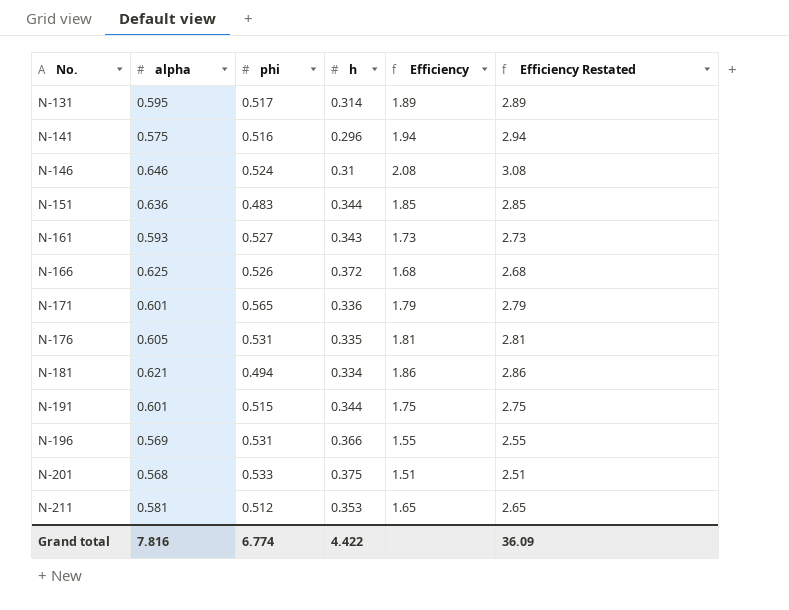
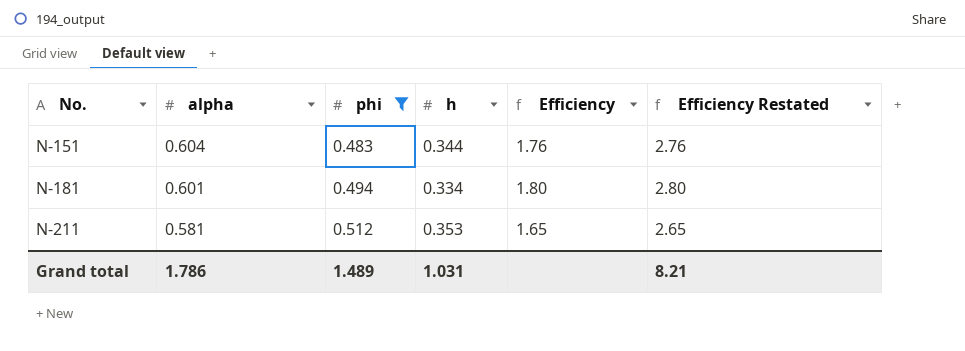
filter: none -> phi <= 0.512
N-151 | alpha: 0.636 -> 0.604
N-151 | Efficiency: 1.85 -> 1.76
N-151 | Efficiency Restated: 2.85 -> 2.76
N-181 | alpha: 0.621 -> 0.601
N-181 | Efficiency: 1.86 -> 1.80
N-181 | Efficiency Restated: 2.86 -> 2.80
Grand total | alpha: 7.816 -> 1.786
Grand total | phi: 6.774 -> 1.489
Grand total | h: 4.422 -> 1.031
Grand total | Efficiency Restated: 36.09 -> 8.21

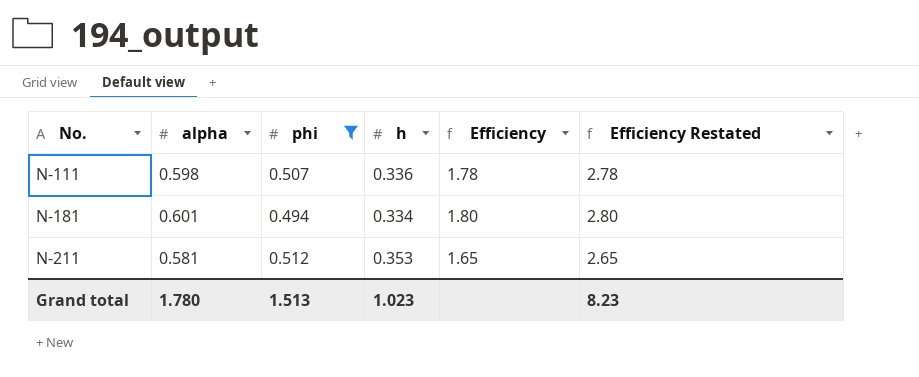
row N-151: 0.604 | 0.483 | 0.344 | 1.76 | 2.76 -> none
row N-111: none -> 0.598 | 0.507 | 0.336 | 1.78 | 2.78
Grand total | alpha: 1.786 -> 1.780
Grand total | phi: 1.489 -> 1.513
Grand total | h: 1.031 -> 1.023
Grand total | Efficiency Restated: 8.21 -> 8.23

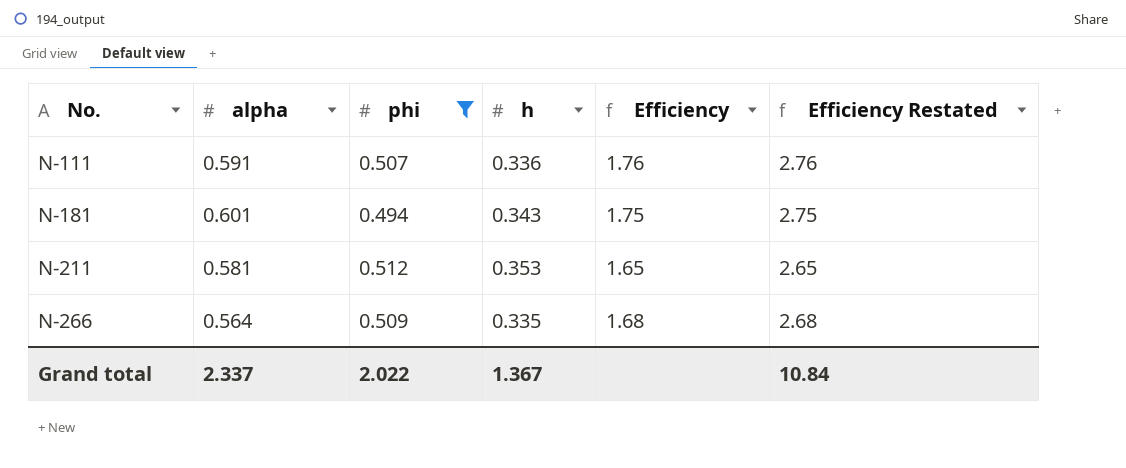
N-111 | alpha: 0.598 -> 0.591
N-111 | Efficiency: 1.78 -> 1.76
N-111 | Efficiency Restated: 2.78 -> 2.76
N-181 | h: 0.334 -> 0.343
N-181 | Efficiency: 1.80 -> 1.75
N-181 | Efficiency Restated: 2.80 -> 2.75
row N-266: none -> 0.564 | 0.509 | 0.335 | 1.68 | 2.68
Grand total | alpha: 1.780 -> 2.337
Grand total | phi: 1.513 -> 2.022
Grand total | h: 1.023 -> 1.367
Grand total | Efficiency Restated: 8.23 -> 10.84

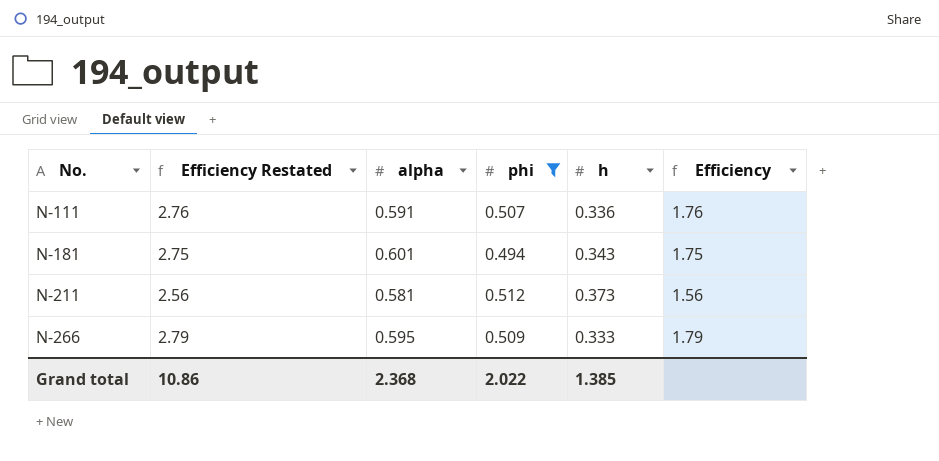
column Efficiency Restated | position: 6 -> 2
N-211 | Efficiency Restated: 2.65 -> 2.56
N-211 | h: 0.353 -> 0.373
N-211 | Efficiency: 1.65 -> 1.56
N-266 | Efficiency Restated: 2.68 -> 2.79
N-266 | alpha: 0.564 -> 0.595
N-266 | h: 0.335 -> 0.333
N-266 | Efficiency: 1.68 -> 1.79
Grand total | Efficiency Restated: 10.84 -> 10.86
Grand total | alpha: 2.337 -> 2.368
Grand total | h: 1.367 -> 1.385

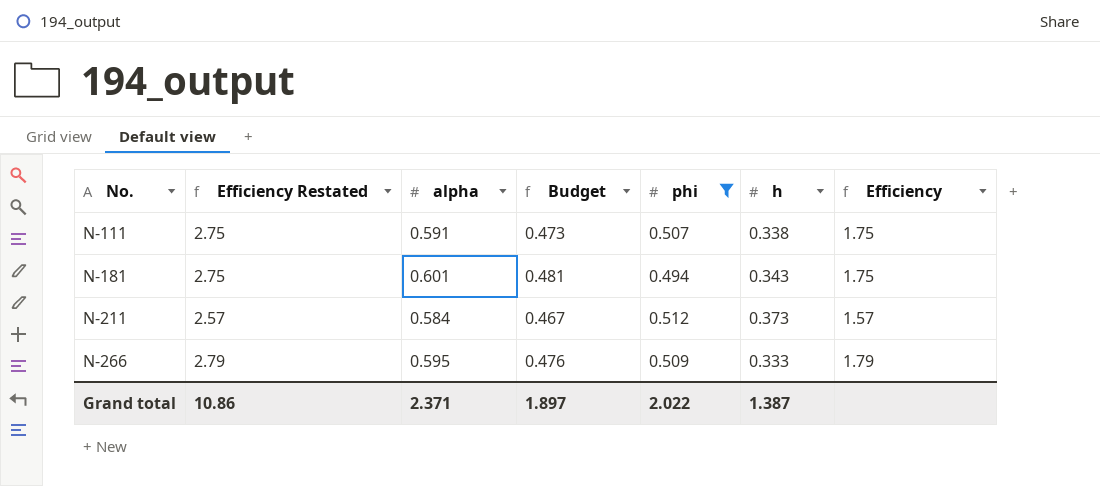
column Budget | formula: none -> [alpha] * 0.8
N-111 | Efficiency Restated: 2.76 -> 2.75
N-111 | h: 0.336 -> 0.338
N-111 | Efficiency: 1.76 -> 1.75
N-211 | Efficiency Restated: 2.56 -> 2.57
N-211 | alpha: 0.581 -> 0.584
N-211 | Efficiency: 1.56 -> 1.57
Grand total | alpha: 2.368 -> 2.371
Grand total | h: 1.385 -> 1.387

